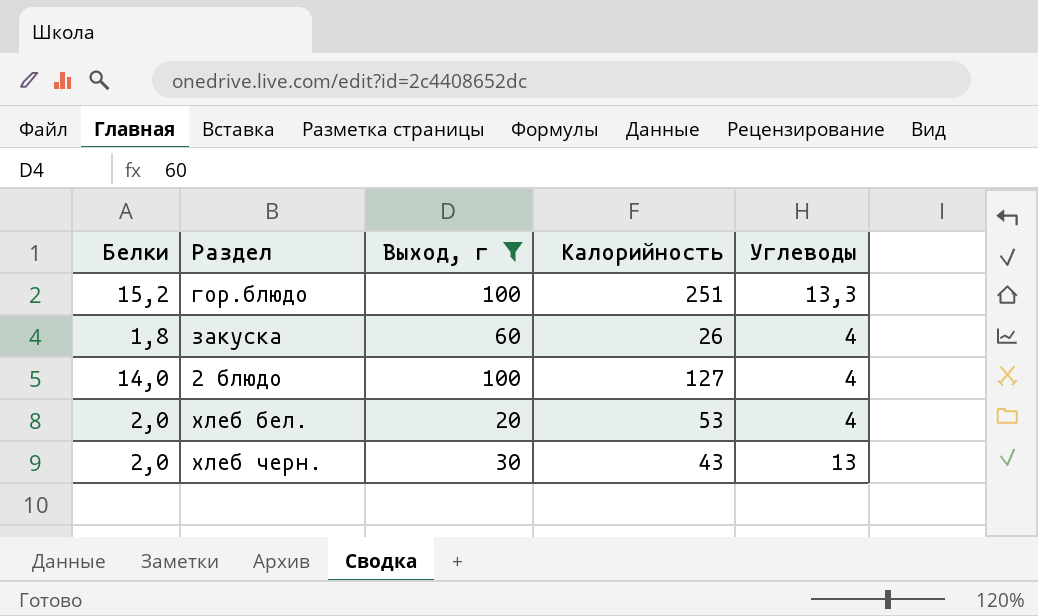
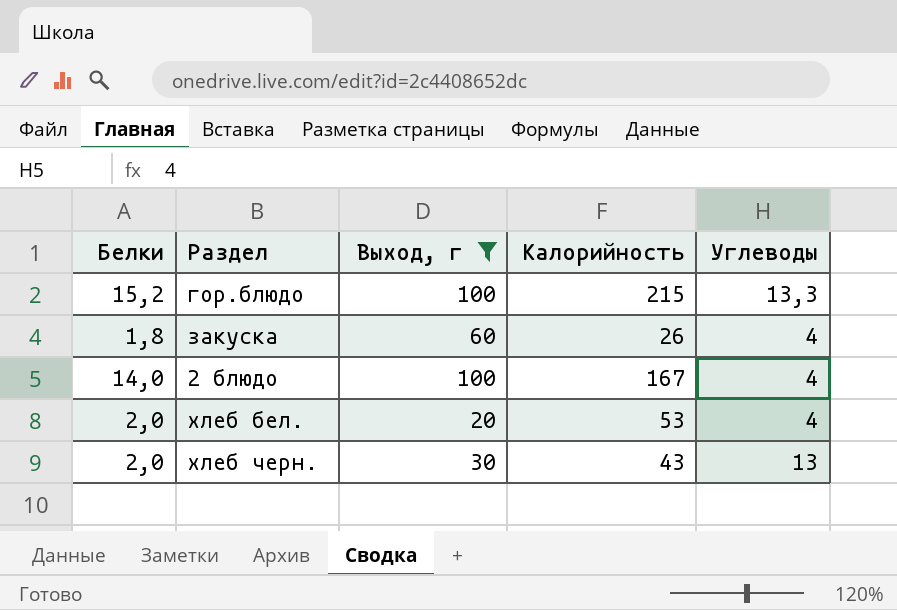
гор.блюдо | Калорийность: 251 -> 215
2 блюдо | Калорийность: 127 -> 167

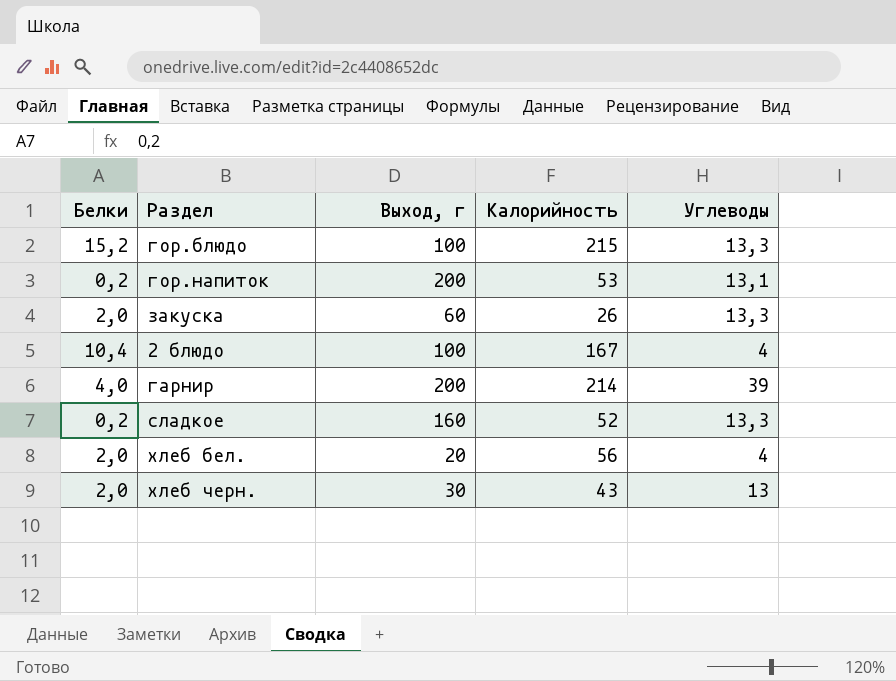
filter: Выход, г <= 100 -> none
закуска | Белки: 1,8 -> 2,0
закуска | Углеводы: 4 -> 13,3
2 блюдо | Белки: 14,0 -> 10,4
хлеб бел. | Калорийность: 53 -> 56

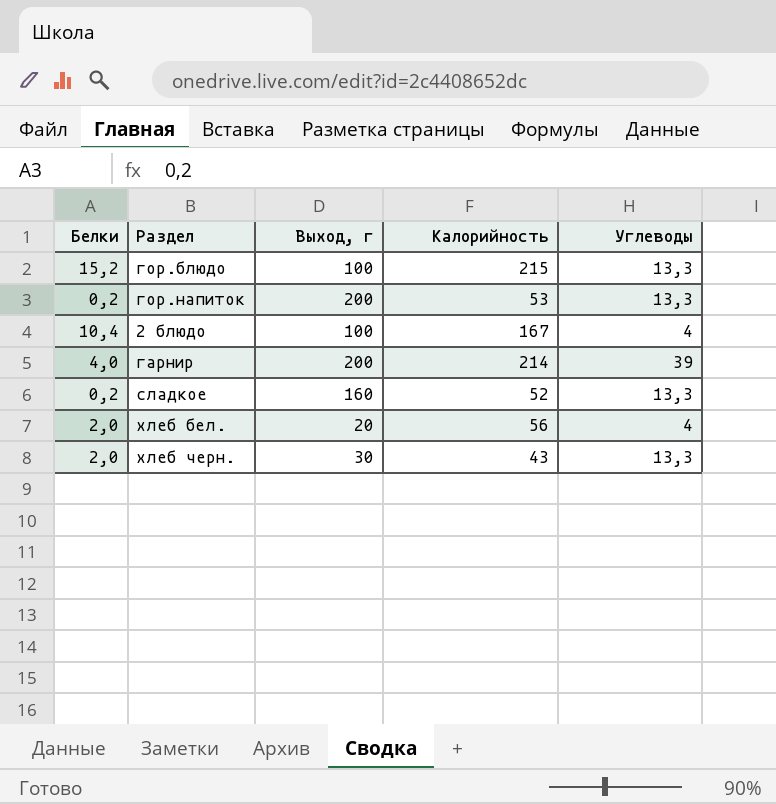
row закуска: 2,0 | 60 | 26 | 13,3 -> none
гор.напиток | Углеводы: 13,1 -> 13,3
хлеб черн. | Углеводы: 13 -> 13,3

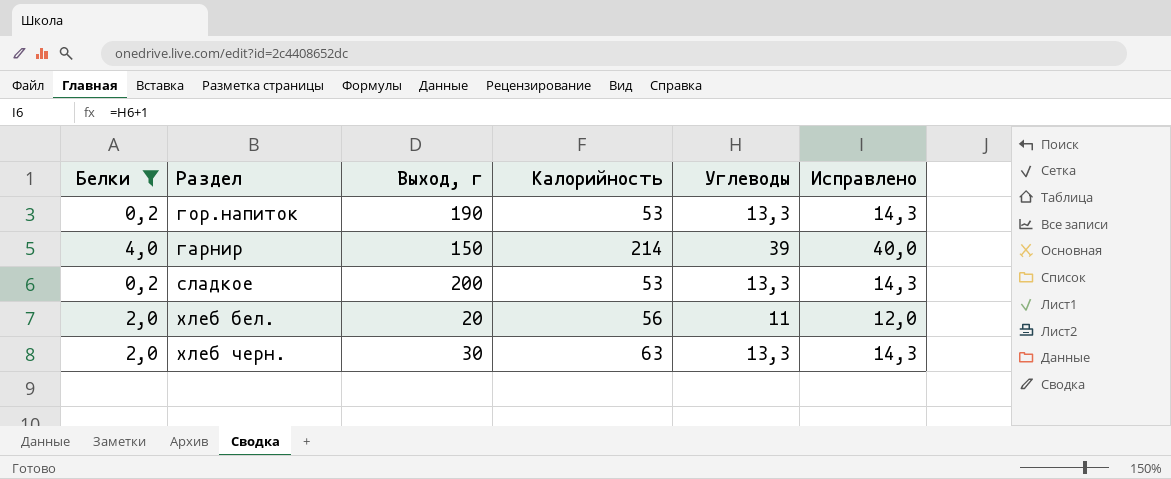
filter: none -> Белки <= 4,0
column Исправлено | formula: none -> [Углеводы] + 1
гор.напиток | Выход, г: 200 -> 190
гарнир | Выход, г: 200 -> 150
сладкое | Выход, г: 160 -> 200
сладкое | Калорийность: 52 -> 53
хлеб бел. | Углеводы: 4 -> 11
хлеб черн. | Калорийность: 43 -> 63

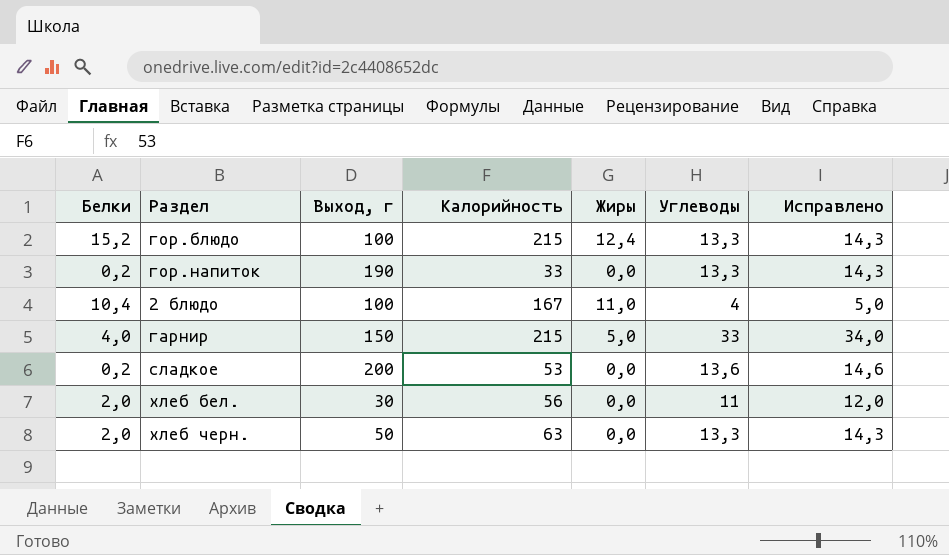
filter: Белки <= 4,0 -> none
column Жиры | position: none -> 5
гор.напиток | Калорийность: 53 -> 33
гарнир | Калорийность: 214 -> 215
гарнир | Углеводы: 39 -> 33
гарнир | Исправлено: 40,0 -> 34,0
сладкое | Углеводы: 13,3 -> 13,6
сладкое | Исправлено: 14,3 -> 14,6
хлеб бел. | Выход, г: 20 -> 30
хлеб черн. | Выход, г: 30 -> 50

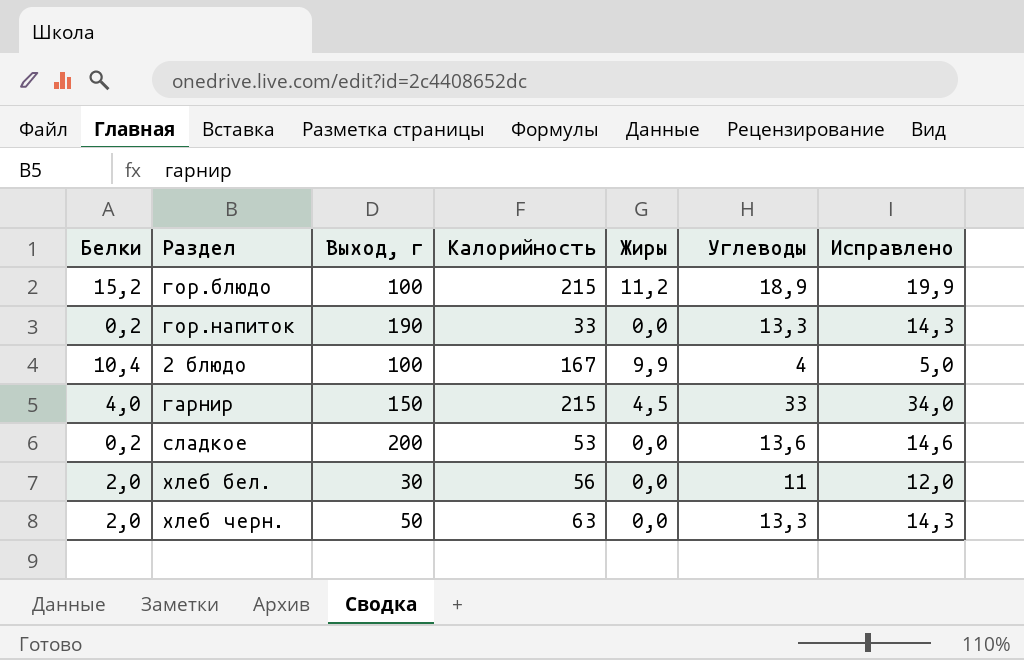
гор.блюдо | Жиры: 12,4 -> 11,2
гор.блюдо | Углеводы: 13,3 -> 18,9
гор.блюдо | Исправлено: 14,3 -> 19,9
2 блюдо | Жиры: 11,0 -> 9,9
гарнир | Жиры: 5,0 -> 4,5

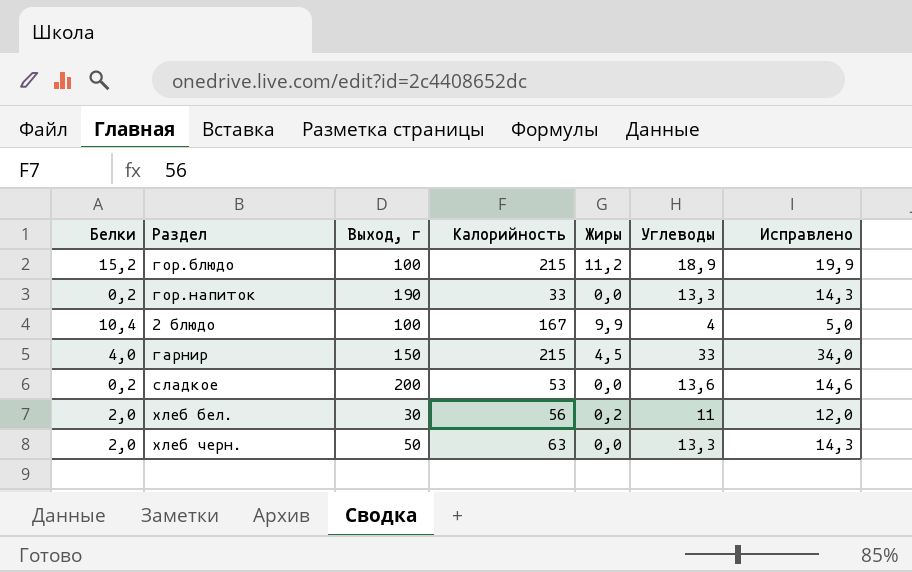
хлеб бел. | Жиры: 0,0 -> 0,2

